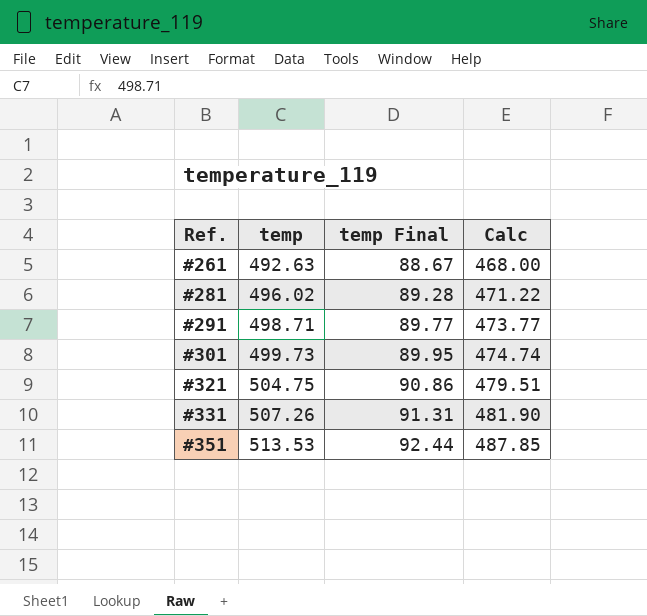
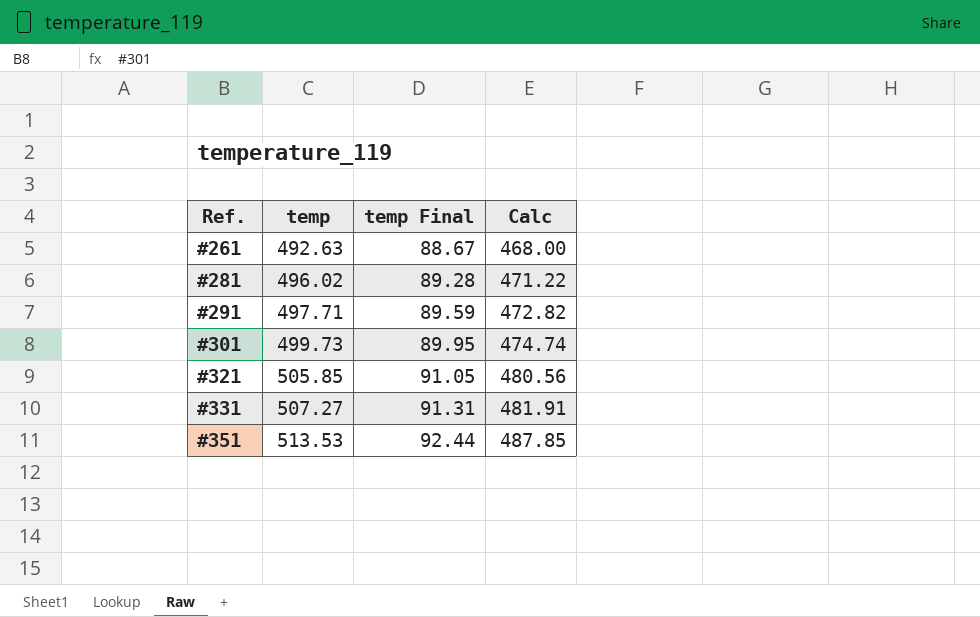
#291 | temp: 498.71 -> 497.71
#291 | temp Final: 89.77 -> 89.59
#291 | Calc: 473.77 -> 472.82
#321 | temp: 504.75 -> 505.85
#321 | temp Final: 90.86 -> 91.05
#321 | Calc: 479.51 -> 480.56
#331 | temp: 507.26 -> 507.27
#331 | Calc: 481.90 -> 481.91

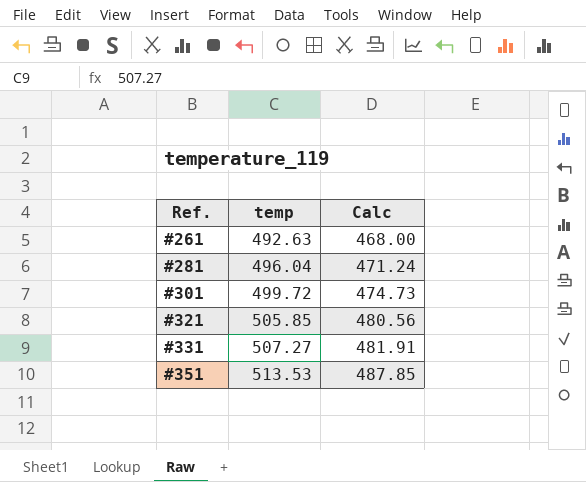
column temp Final | formula: [temp] * 0.18 -> none
row #291: 497.71 | 89.59 | 472.82 -> none
#281 | temp: 496.02 -> 496.04
#281 | Calc: 471.22 -> 471.24
#301 | temp: 499.73 -> 499.72
#301 | Calc: 474.74 -> 474.73

